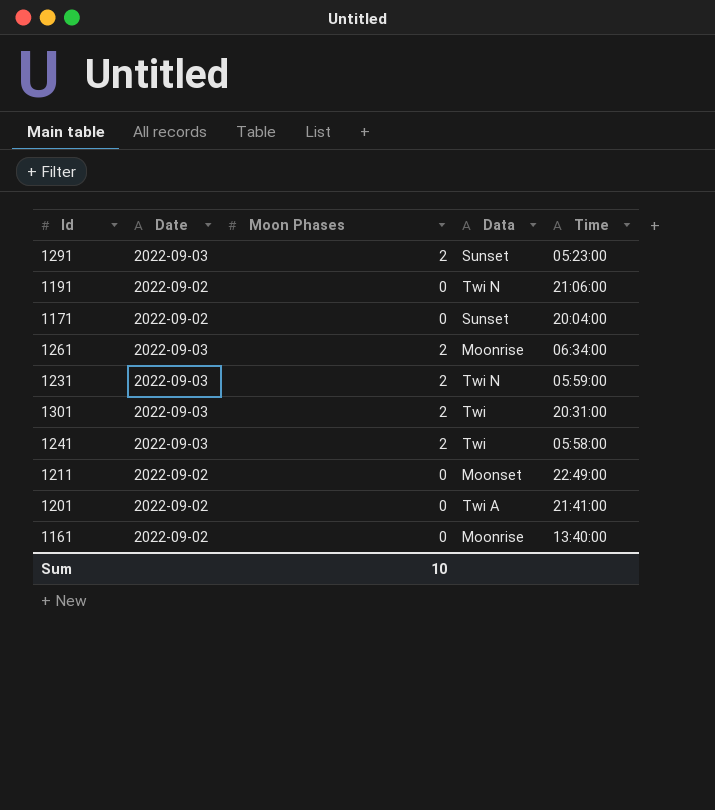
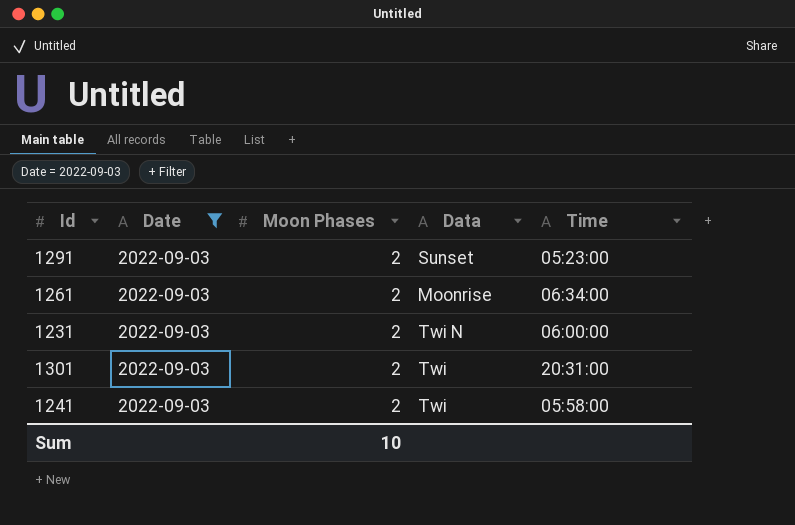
filter: none -> Date = 2022-09-03
1231 | Time: 05:59:00 -> 06:00:00

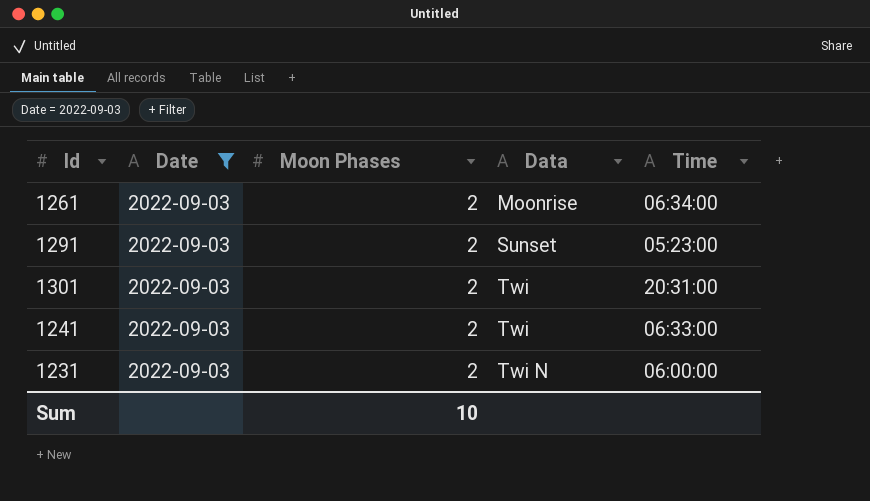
row order: none -> Data ascending
1241 | Time: 05:58:00 -> 06:33:00

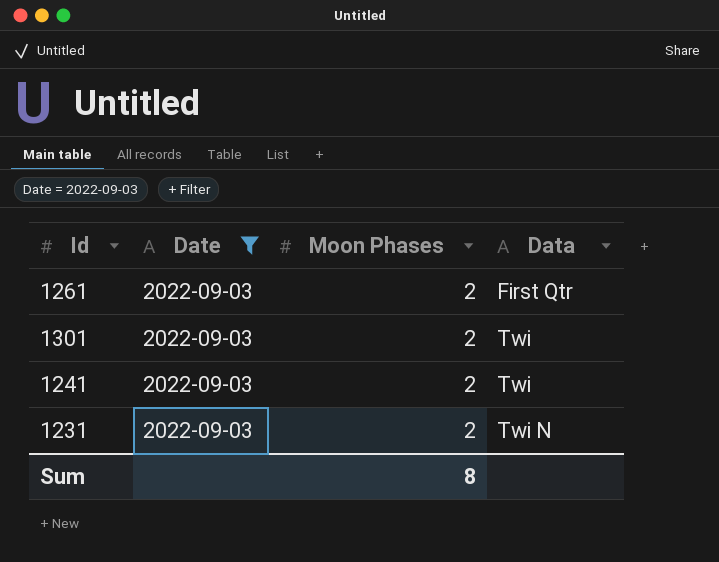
column Time | position: 5 -> none
row 1291: 2022-09-03 | 2 | Sunset | 05:23:00 -> none
1261 | Data: Moonrise -> First Qtr
Sum | Moon Phases: 10 -> 8

